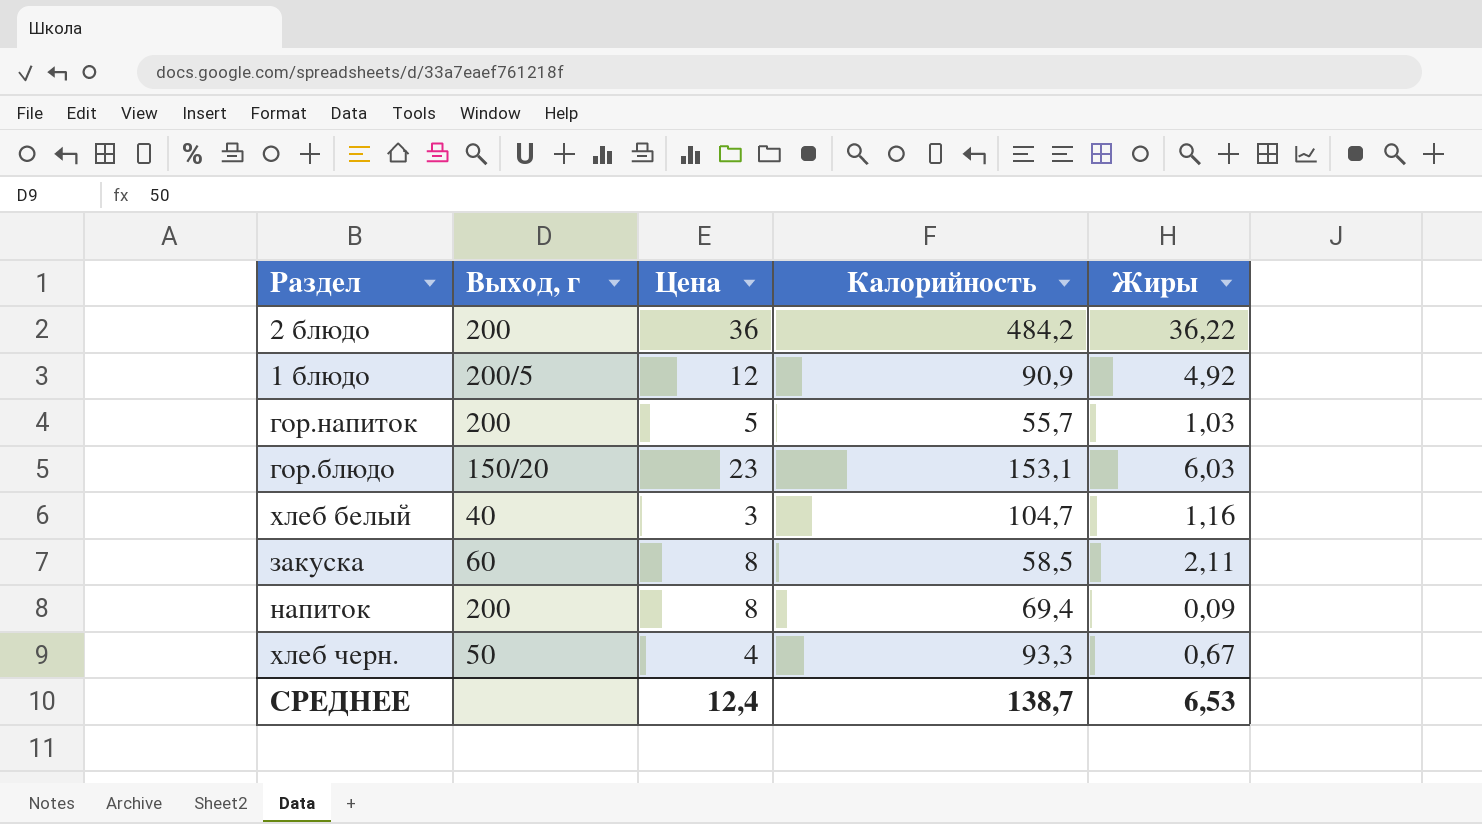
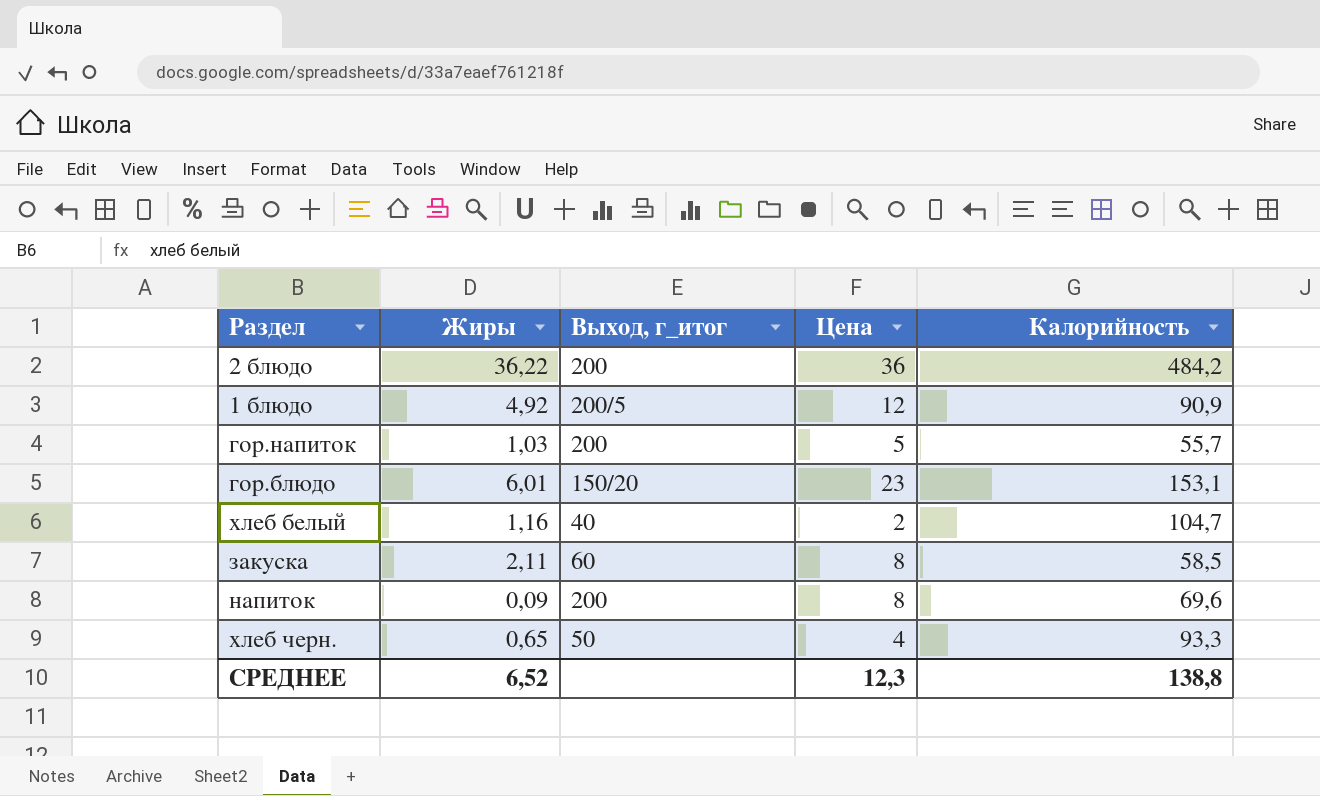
column Жиры | position: 5 -> 2
column name: Выход, г -> Выход, г_итог
гор.блюдо | Жиры: 6,03 -> 6,01
хлеб белый | Цена: 3 -> 2
напиток | Калорийность: 69,4 -> 69,6
хлеб черн. | Жиры: 0,67 -> 0,65
СРЕДНЕЕ | Жиры: 6,53 -> 6,52
СРЕДНЕЕ | Цена: 12,4 -> 12,3
СРЕДНЕЕ | Калорийность: 138,7 -> 138,8

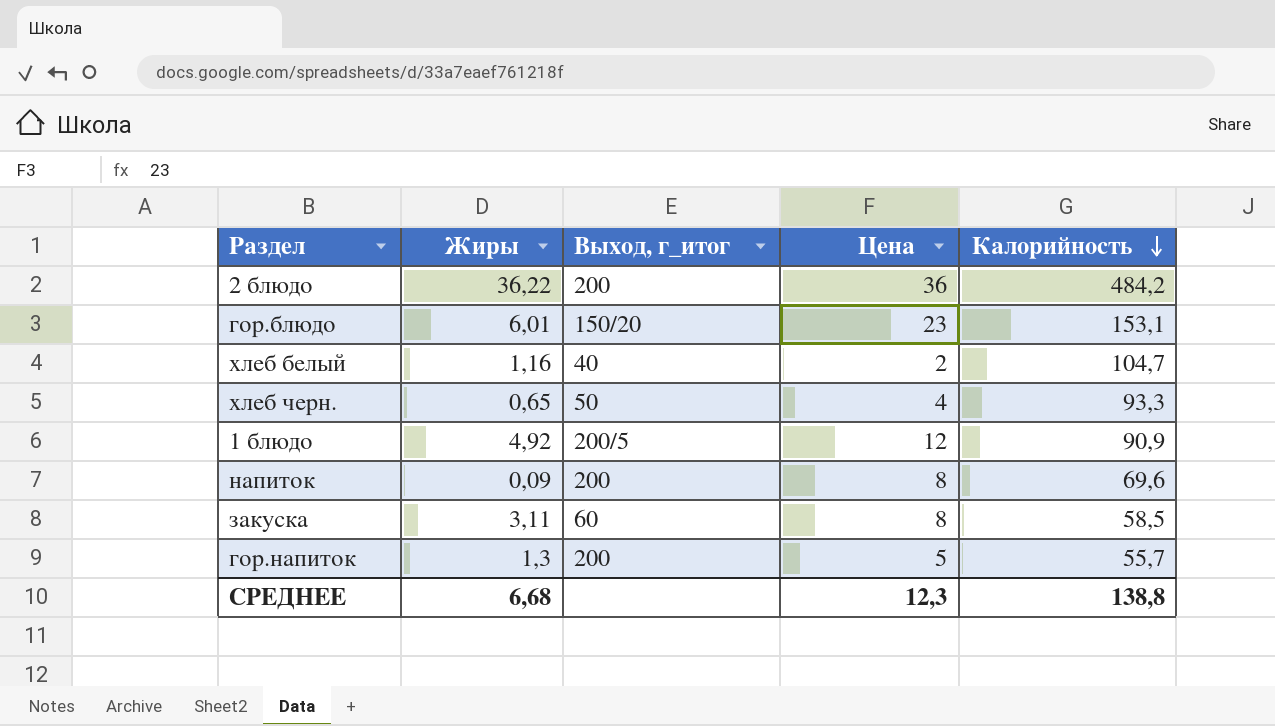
row order: none -> Калорийность descending
закуска | Жиры: 2,11 -> 3,11
гор.напиток | Жиры: 1,03 -> 1,3
СРЕДНЕЕ | Жиры: 6,52 -> 6,68

